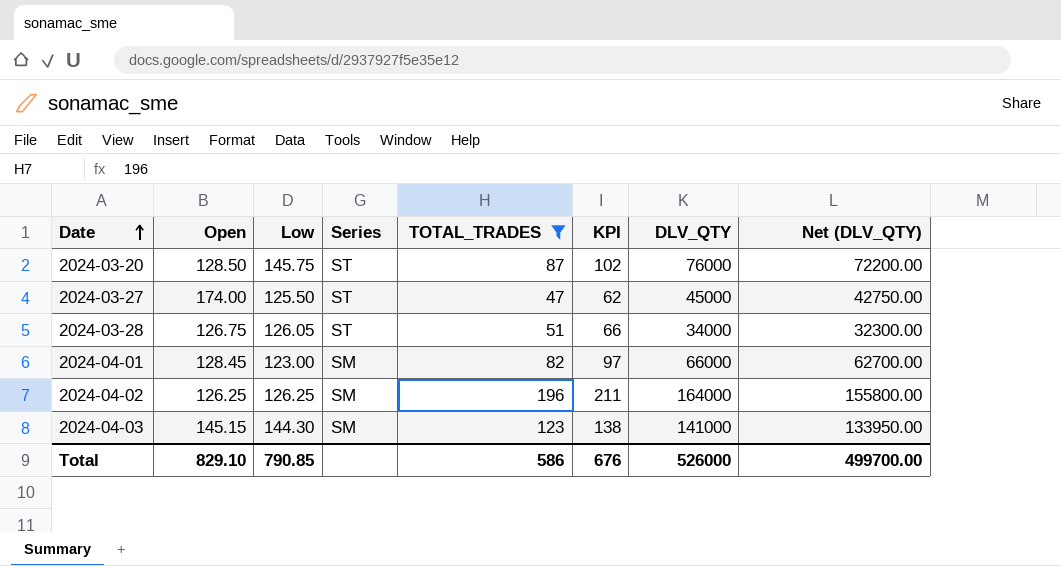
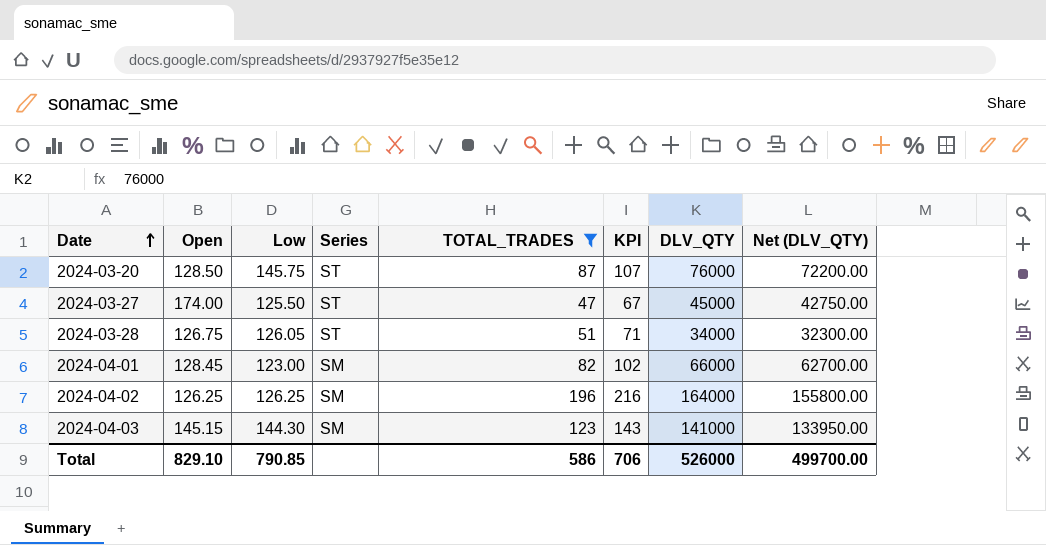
column KPI | formula: [TOTAL_TRADES] + 15 -> [TOTAL_TRADES] + 20
Total | KPI: 676 -> 706

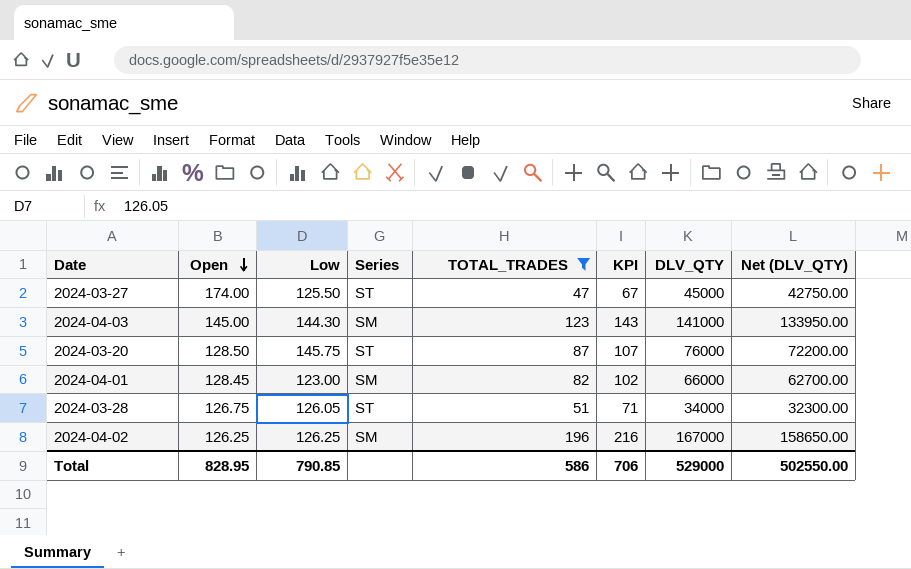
row order: Date ascending -> Open descending
2024-04-03 | Open: 145.15 -> 145.00
2024-04-02 | DLV_QTY: 164000 -> 167000
2024-04-02 | Net (DLV_QTY): 155800.00 -> 158650.00
Total | Open: 829.10 -> 828.95
Total | DLV_QTY: 526000 -> 529000
Total | Net (DLV_QTY): 499700.00 -> 502550.00

